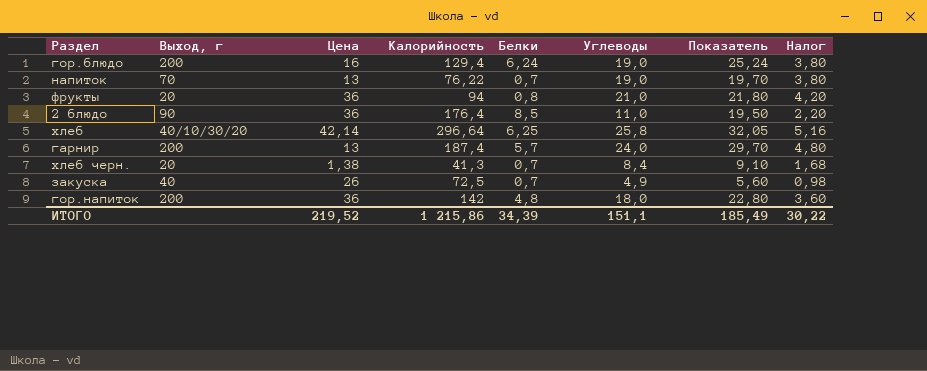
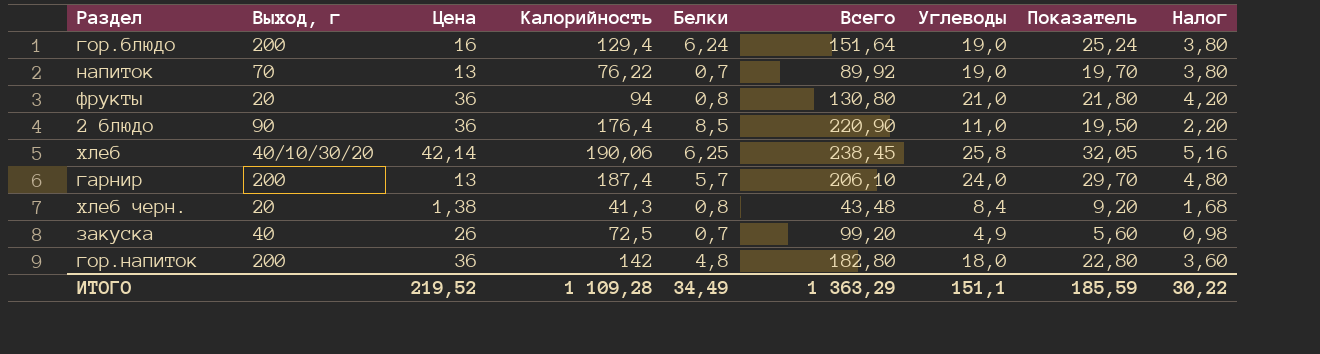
column Всего | formula: none -> [Цена] + [Калорийность] + [Белки]
хлеб | Калорийность: 296,64 -> 190,06
хлеб черн. | Белки: 0,7 -> 0,8
хлеб черн. | Показатель: 9,10 -> 9,20
ИТОГО | Калорийность: 1 215,86 -> 1 109,28
ИТОГО | Белки: 34,39 -> 34,49
ИТОГО | Показатель: 185,49 -> 185,59

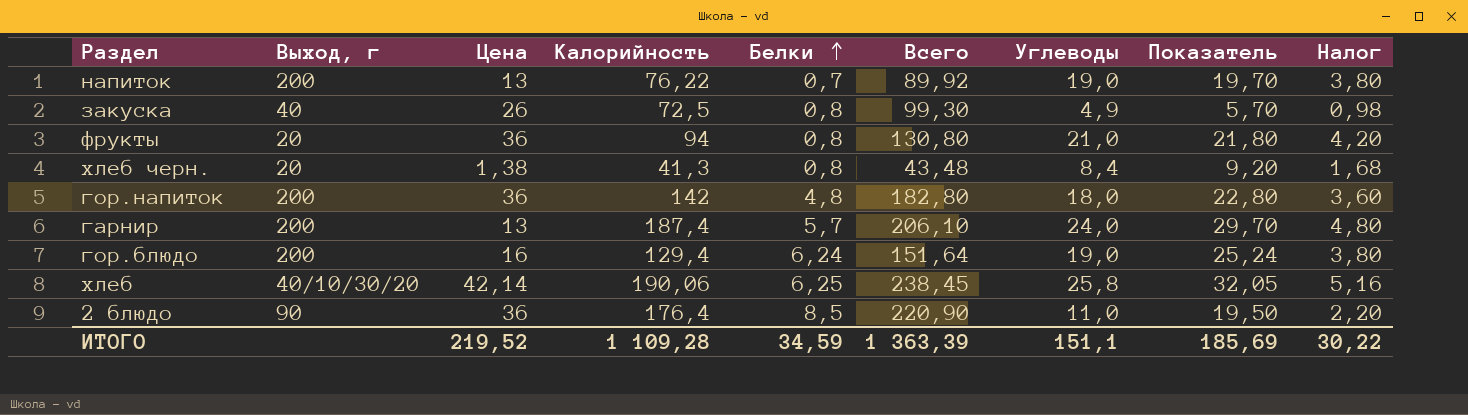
row order: none -> Белки ascending
напиток | Выход, г: 70 -> 200
закуска | Белки: 0,7 -> 0,8
закуска | Всего: 99,20 -> 99,30
закуска | Показатель: 5,60 -> 5,70
ИТОГО | Белки: 34,49 -> 34,59
ИТОГО | Всего: 1 363,29 -> 1 363,39
ИТОГО | Показатель: 185,59 -> 185,69

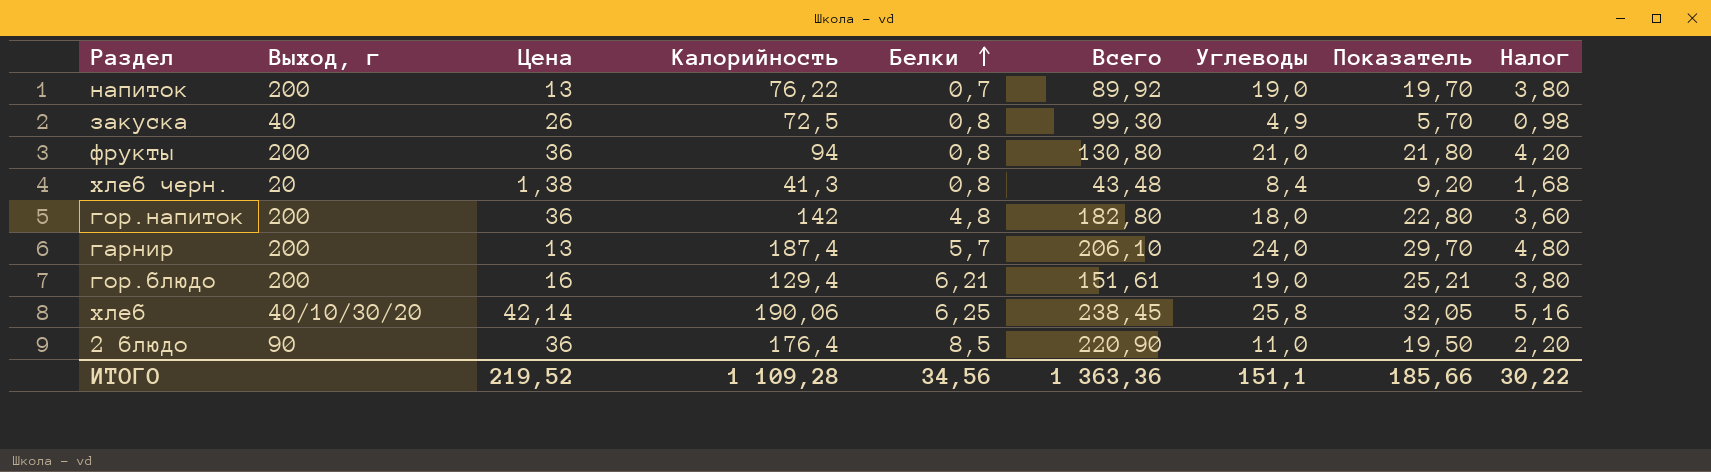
фрукты | Выход, г: 20 -> 200
гор.блюдо | Белки: 6,24 -> 6,21
гор.блюдо | Всего: 151,64 -> 151,61
гор.блюдо | Показатель: 25,24 -> 25,21
ИТОГО | Белки: 34,59 -> 34,56
ИТОГО | Всего: 1 363,39 -> 1 363,36
ИТОГО | Показатель: 185,69 -> 185,66

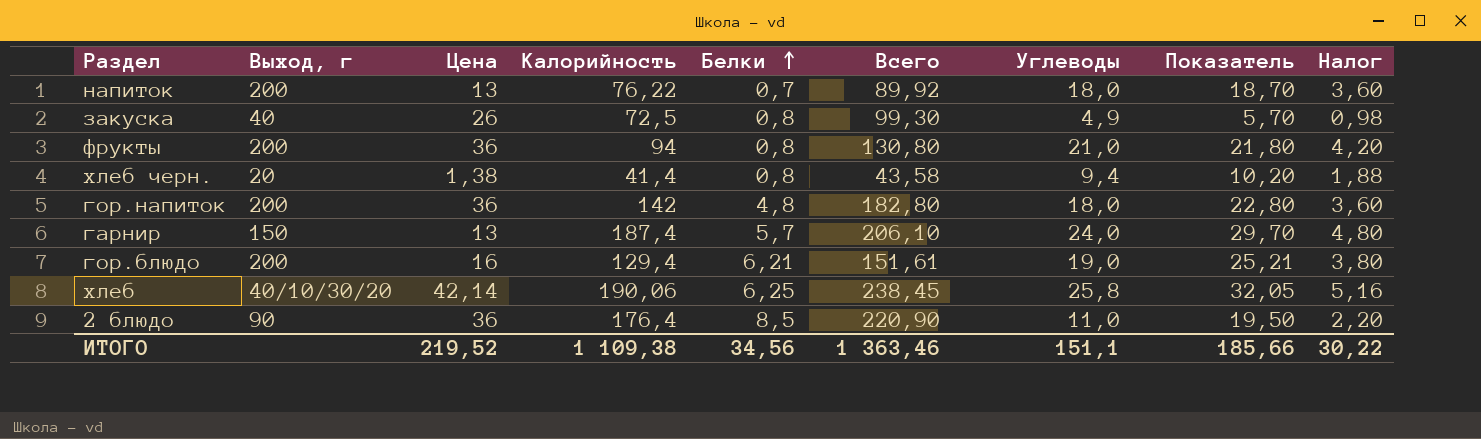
напиток | Углеводы: 19,0 -> 18,0
напиток | Показатель: 19,70 -> 18,70
напиток | Налог: 3,80 -> 3,60
хлеб черн. | Калорийность: 41,3 -> 41,4
хлеб черн. | Всего: 43,48 -> 43,58
хлеб черн. | Углеводы: 8,4 -> 9,4
хлеб черн. | Показатель: 9,20 -> 10,20
хлеб черн. | Налог: 1,68 -> 1,88
гарнир | Выход, г: 200 -> 150
ИТОГО | Калорийность: 1 109,28 -> 1 109,38
ИТОГО | Всего: 1 363,36 -> 1 363,46

